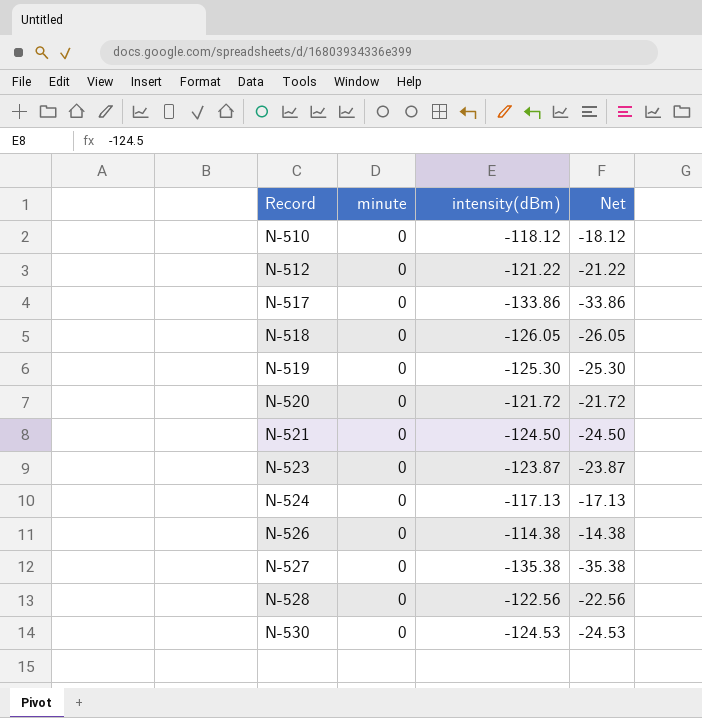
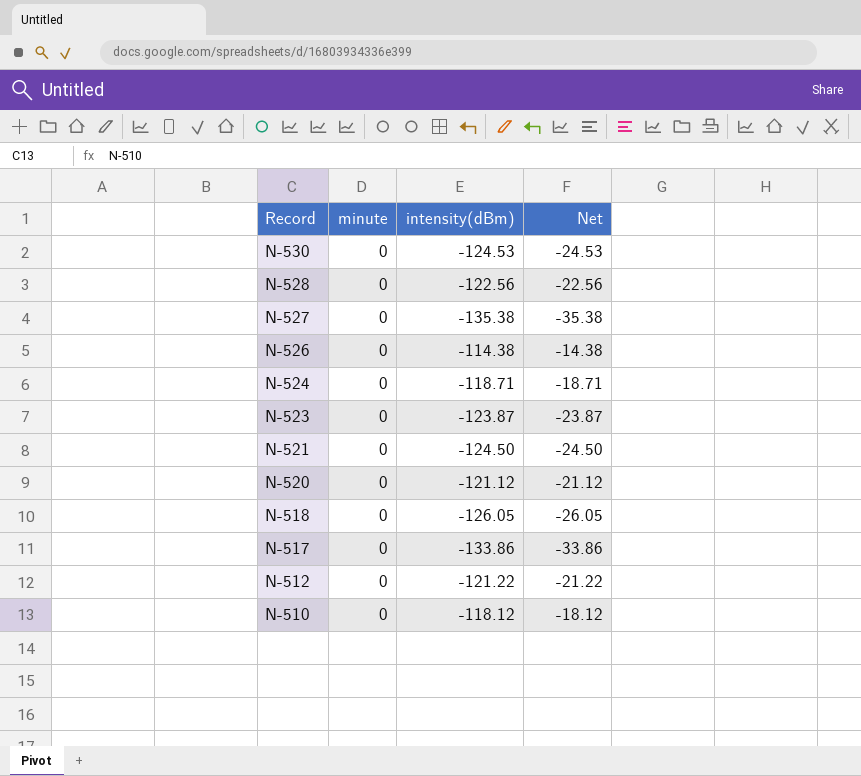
row order: Record ascending -> Record descending
row N-519: 0 | -125.30 | -25.30 -> none
N-524 | intensity(dBm): -117.13 -> -118.71
N-524 | Net: -17.13 -> -18.71
N-520 | intensity(dBm): -121.72 -> -121.12
N-520 | Net: -21.72 -> -21.12

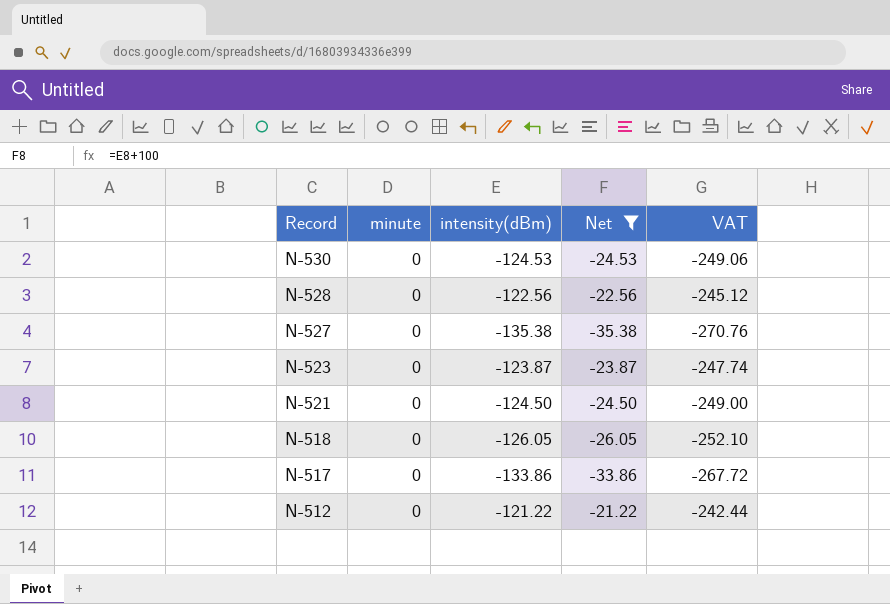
filter: none -> Net <= -21.22
column VAT | formula: none -> [intensity(dBm)] * 2

